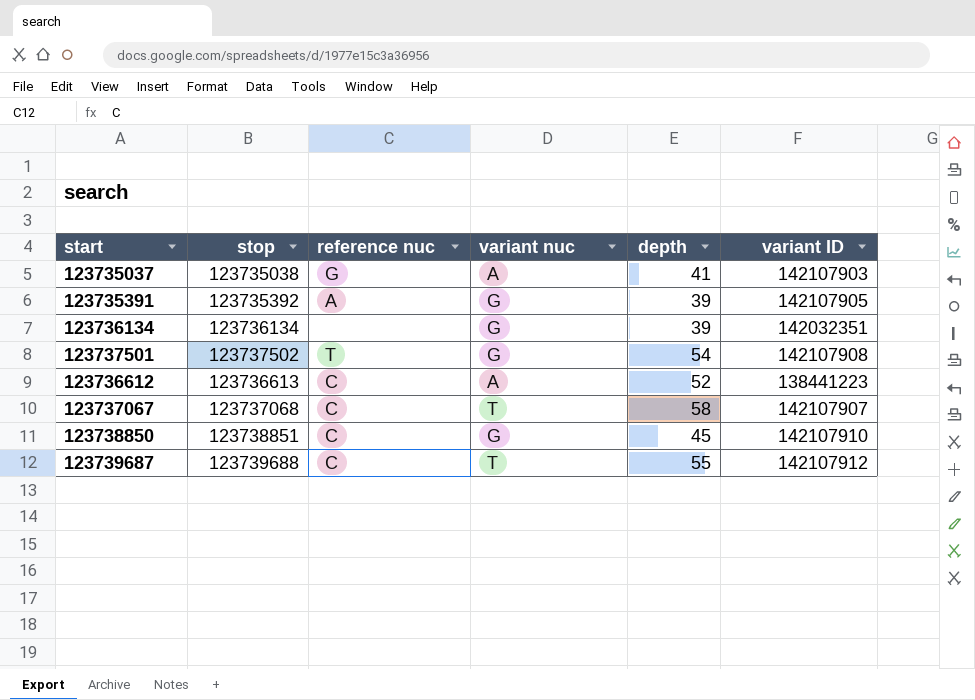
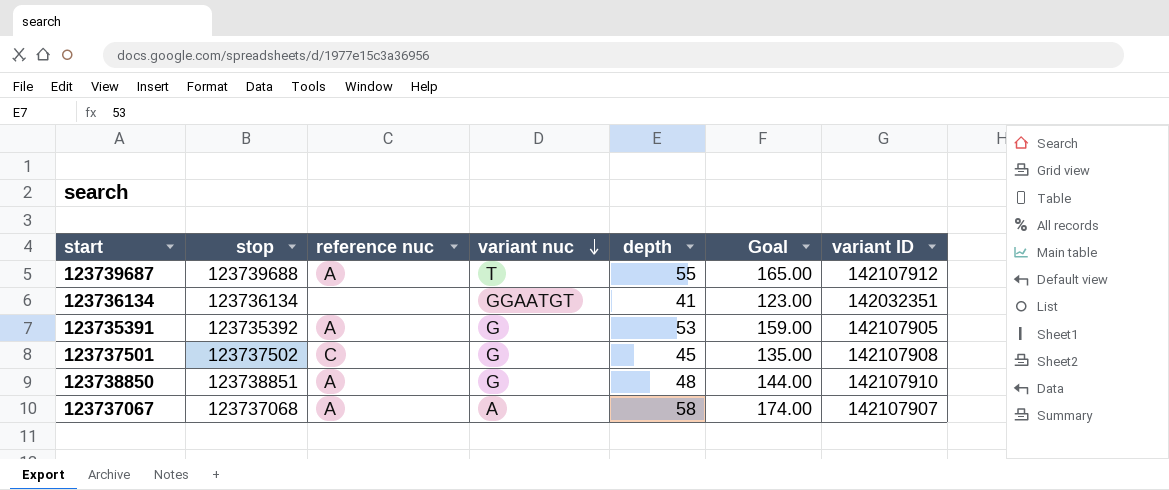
row order: none -> variant nuc descending
column Goal | formula: none -> [depth] * 3
row 123735037: 123735038 | G | A | 41 | 142107903 -> none
row 123736612: 123736613 | C | A | 52 | 138441223 -> none
123739687 | reference nuc: C -> A
123736134 | variant nuc: G -> GGAATGT
123736134 | depth: 39 -> 41
123735391 | depth: 39 -> 53
123737501 | reference nuc: T -> C
123737501 | depth: 54 -> 45
123738850 | reference nuc: C -> A
123738850 | depth: 45 -> 48
123737067 | reference nuc: C -> A
123737067 | variant nuc: T -> A

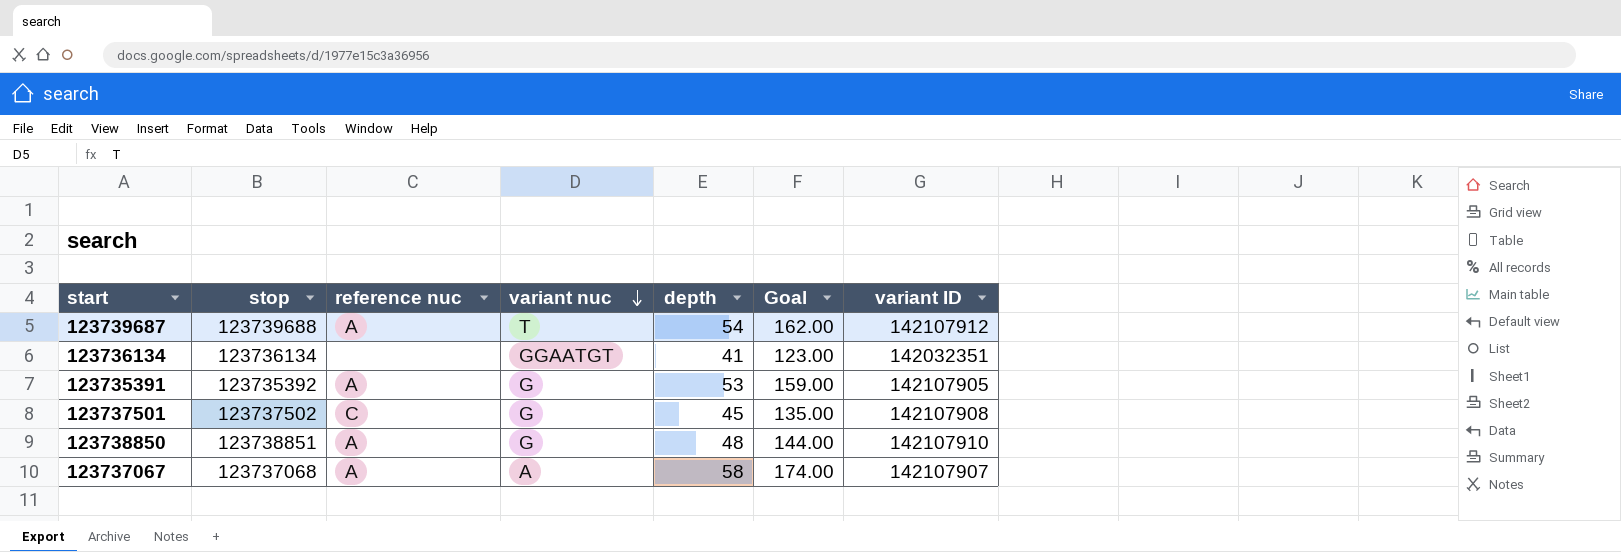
123739687 | depth: 55 -> 54
123739687 | Goal: 165.00 -> 162.00

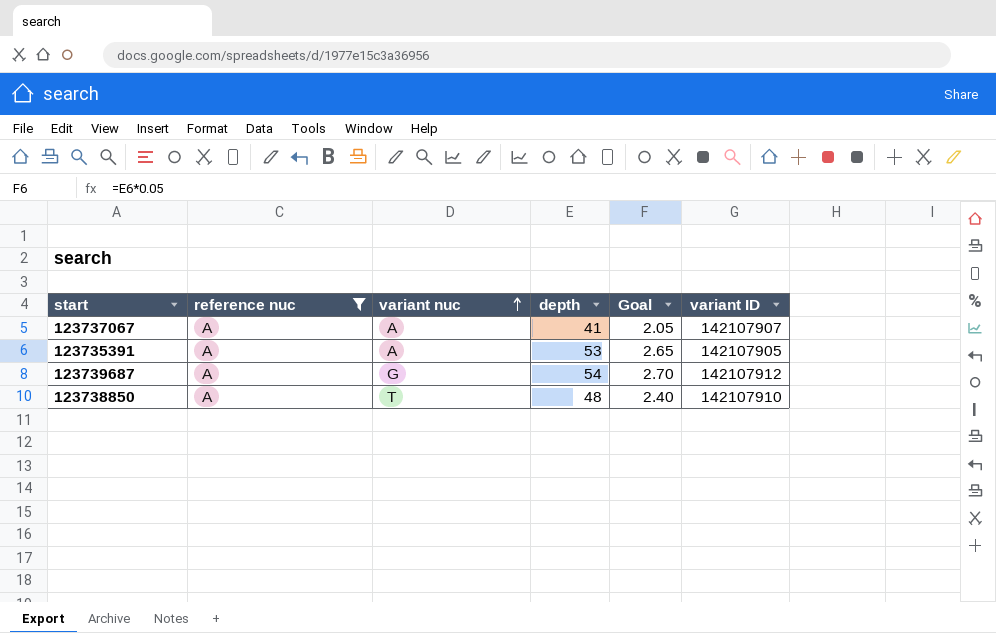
filter: none -> reference nuc = A
row order: variant nuc descending -> variant nuc ascending
column stop | position: 2 -> none
column Goal | formula: [depth] * 3 -> [depth] * 0.05
123737067 | depth: 58 -> 41
123735391 | variant nuc: G -> A
123739687 | variant nuc: T -> G
123738850 | variant nuc: G -> T

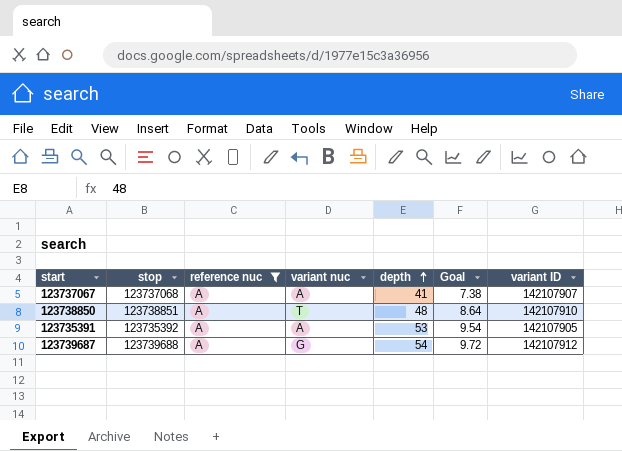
row order: variant nuc ascending -> depth ascending
column stop | position: none -> 2
column Goal | formula: [depth] * 0.05 -> [depth] * 0.18

